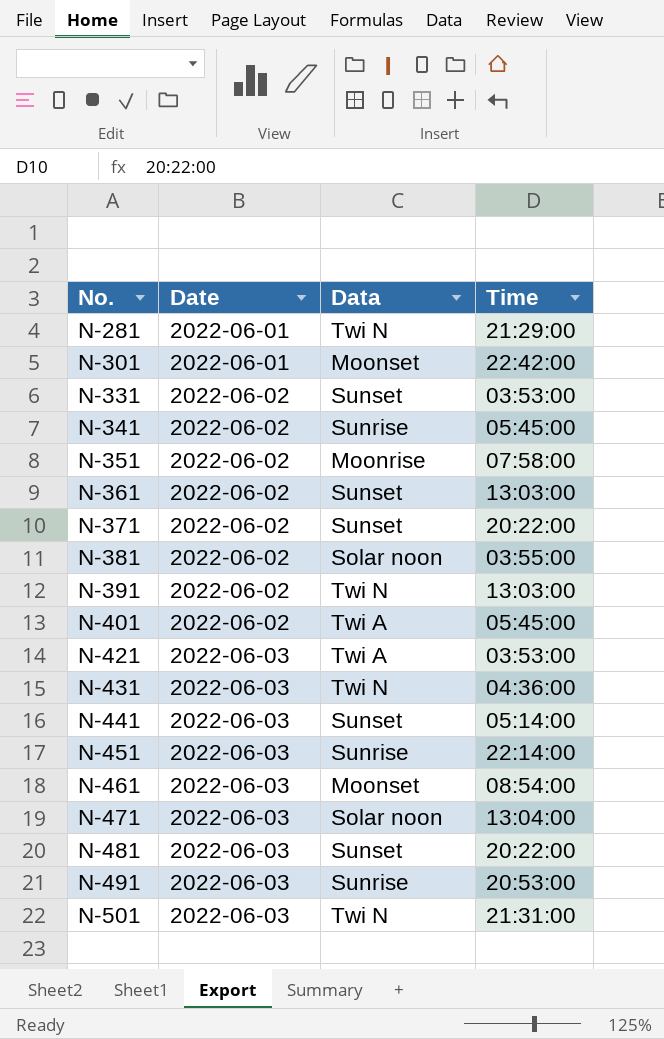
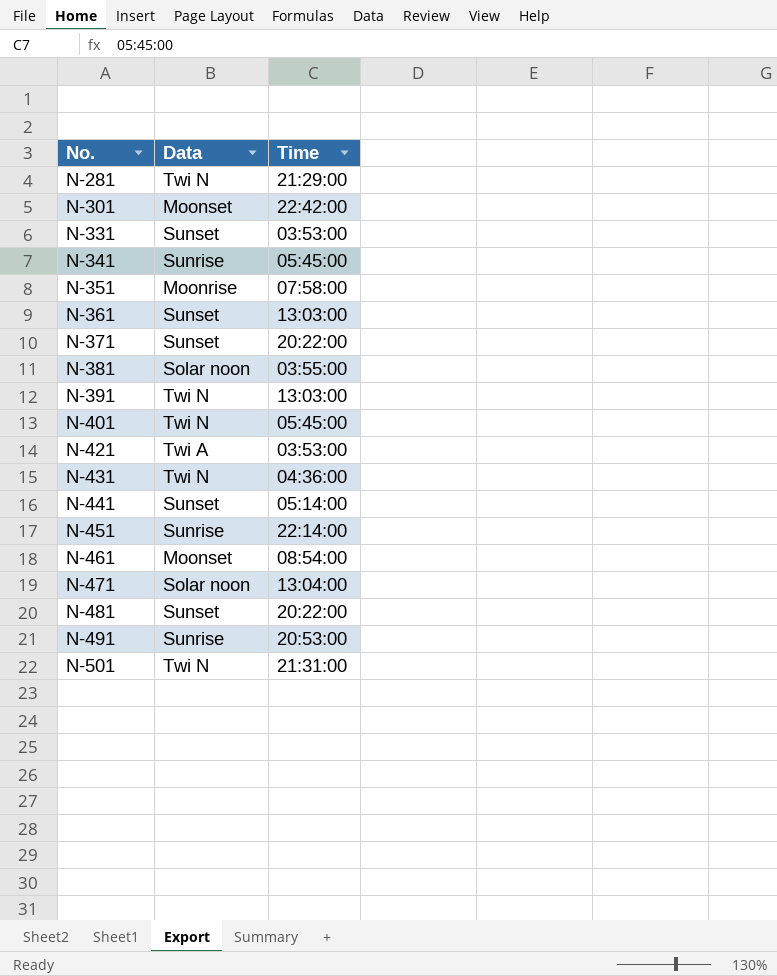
column Date | position: 2 -> none
N-401 | Data: Twi A -> Twi N

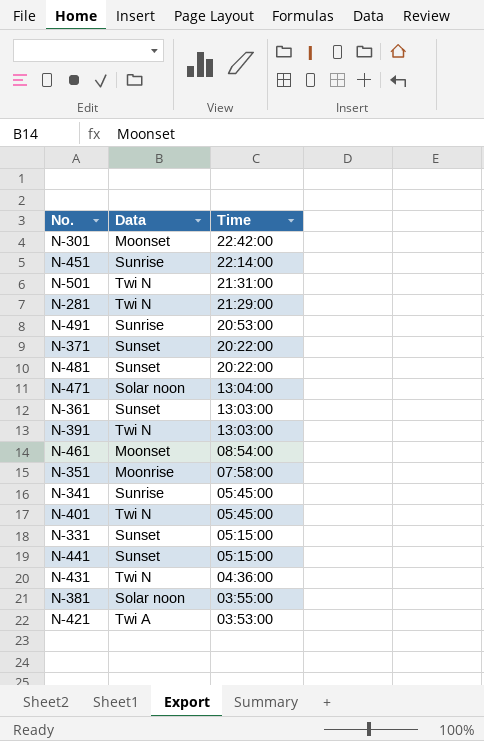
row order: No. ascending -> Time descending
N-331 | Time: 03:53:00 -> 05:15:00
N-441 | Time: 05:14:00 -> 05:15:00

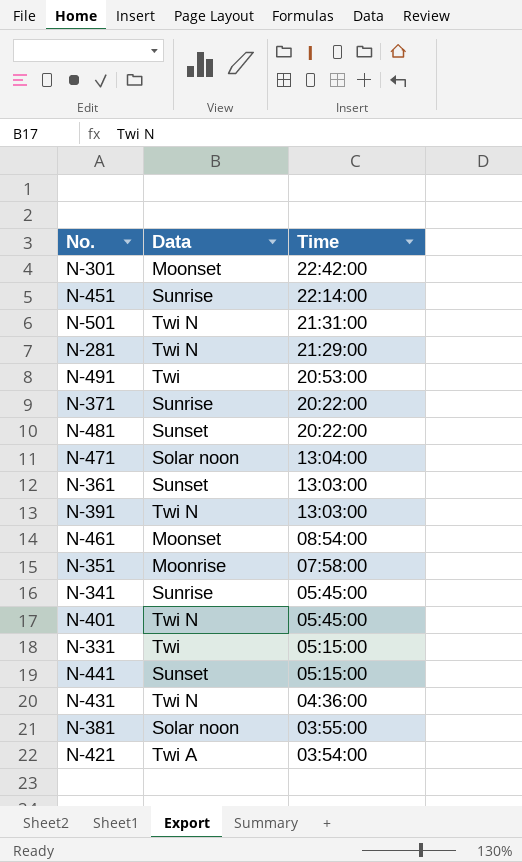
N-491 | Data: Sunrise -> Twi
N-371 | Data: Sunset -> Sunrise
N-331 | Data: Sunset -> Twi
N-421 | Time: 03:53:00 -> 03:54:00

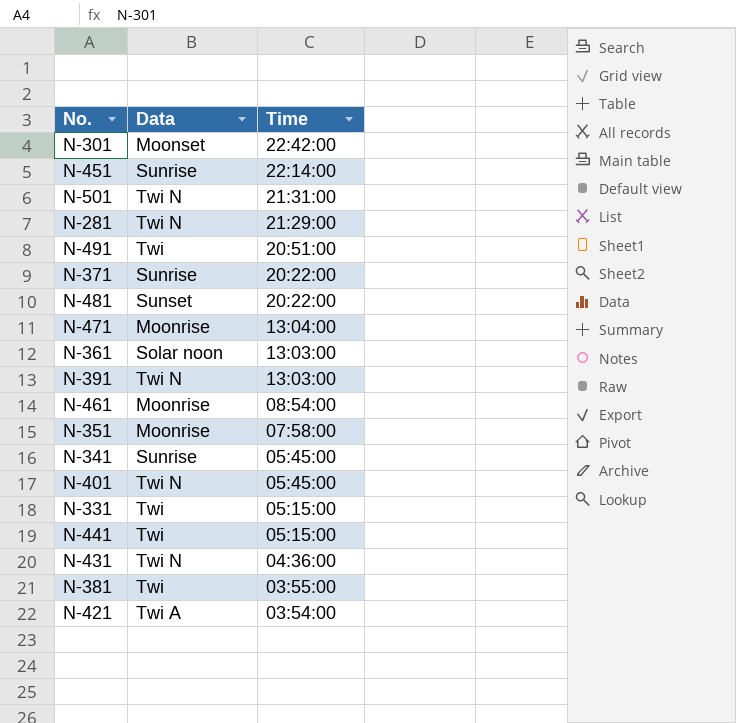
N-491 | Time: 20:53:00 -> 20:51:00
N-471 | Data: Solar noon -> Moonrise
N-361 | Data: Sunset -> Solar noon
N-461 | Data: Moonset -> Moonrise
N-441 | Data: Sunset -> Twi
N-381 | Data: Solar noon -> Twi

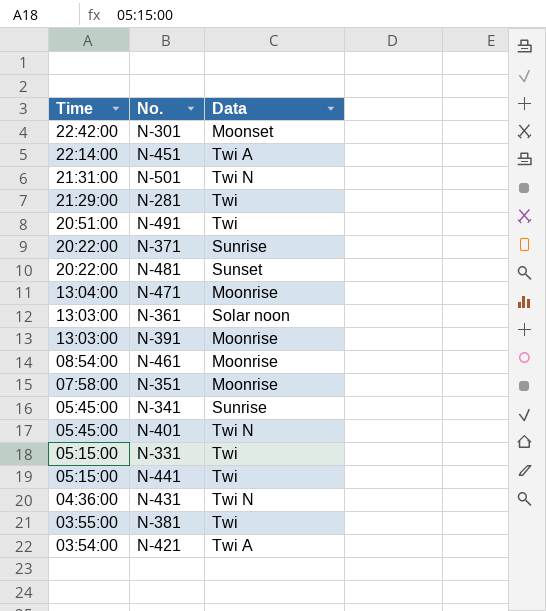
column Time | position: 3 -> 1
N-451 | Data: Sunrise -> Twi A
N-281 | Data: Twi N -> Twi
N-391 | Data: Twi N -> Moonrise

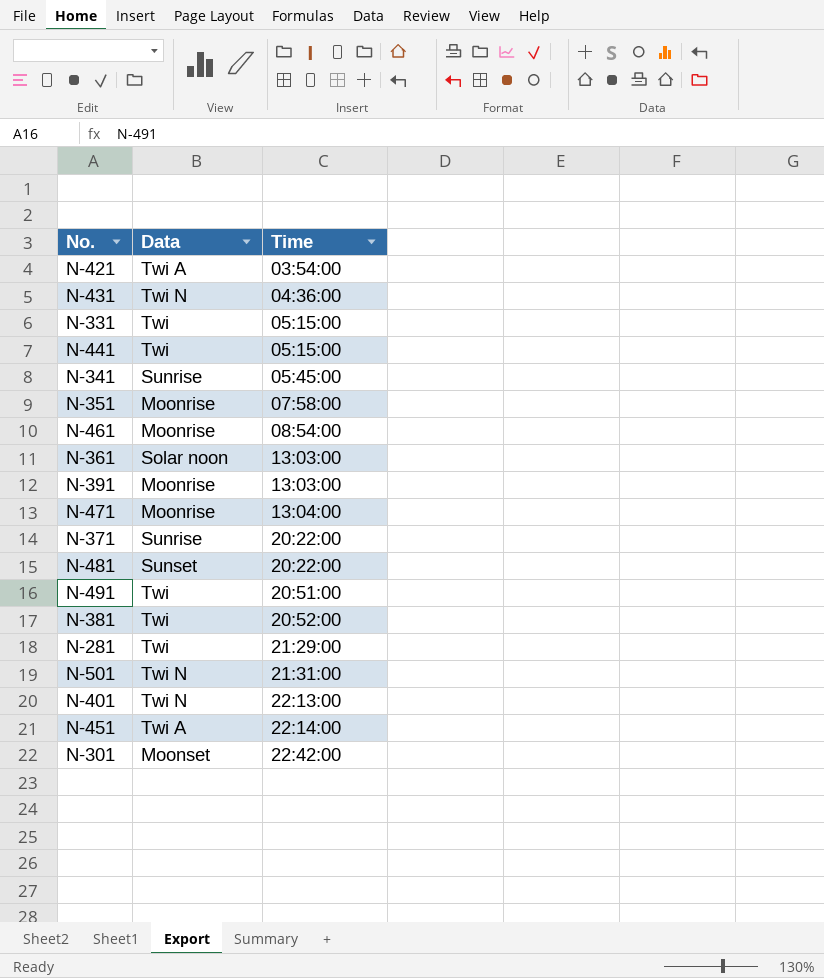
row order: Time descending -> Time ascending
column Time | position: 1 -> 3
N-381 | Time: 03:55:00 -> 20:52:00
N-401 | Time: 05:45:00 -> 22:13:00

